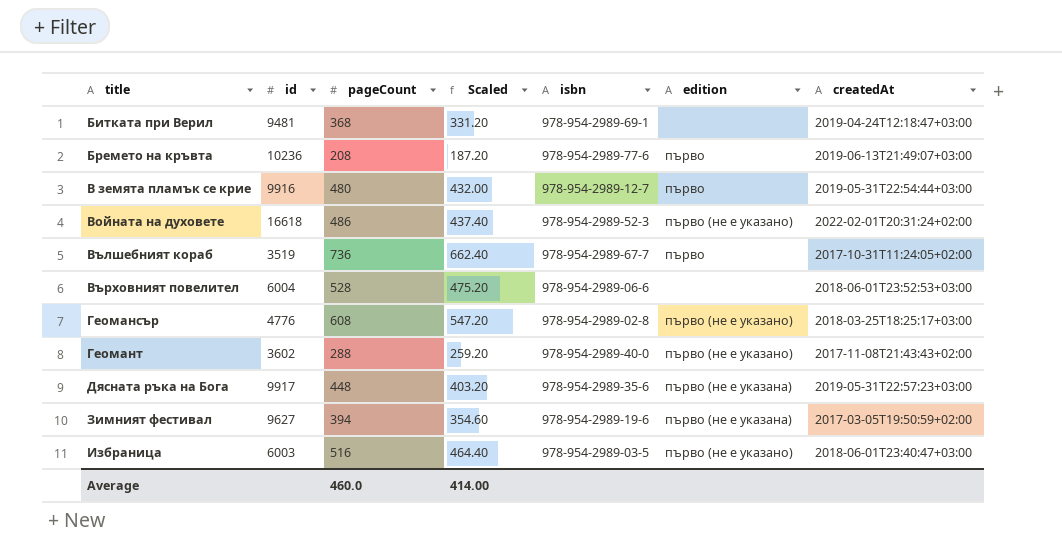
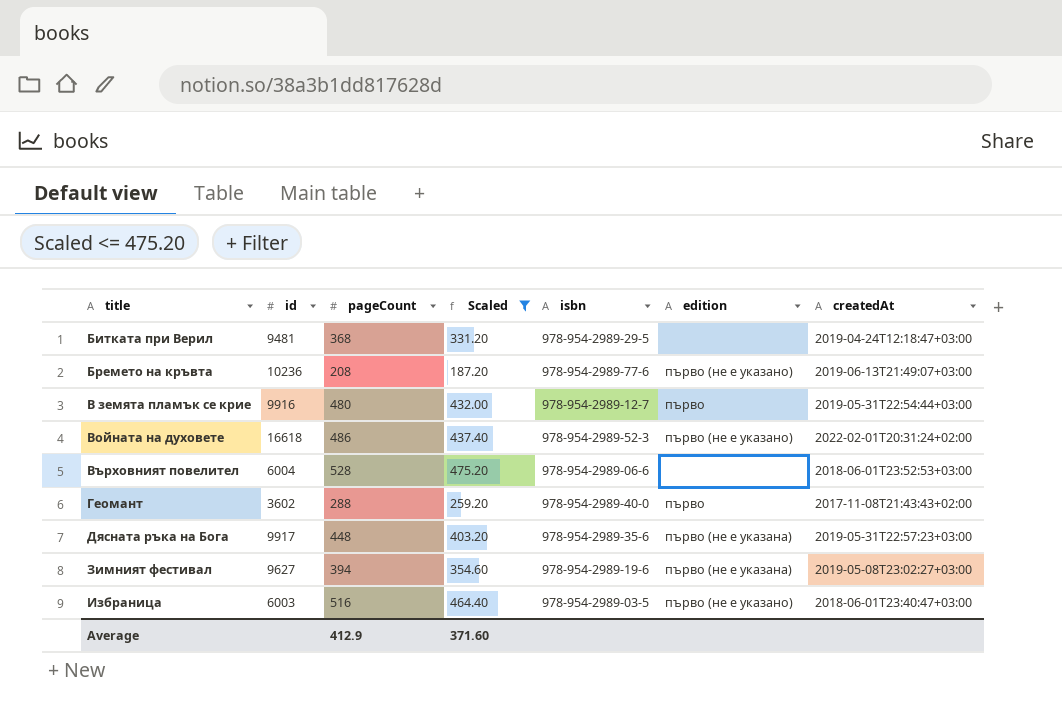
filter: none -> Scaled <= 475.20
Битката при Верил | isbn: 978-954-2989-69-1 -> 978-954-2989-29-5
Бремето на кръвта | edition: първо -> първо (не е указано)
Геомант | edition: първо (не е указано) -> първо
Зимният фестивал | createdAt: 2017-03-05T19:50:59+02:00 -> 2019-05-08T23:02:27+03:00
Average | pageCount: 460.0 -> 412.9
Average | Scaled: 414.00 -> 371.60

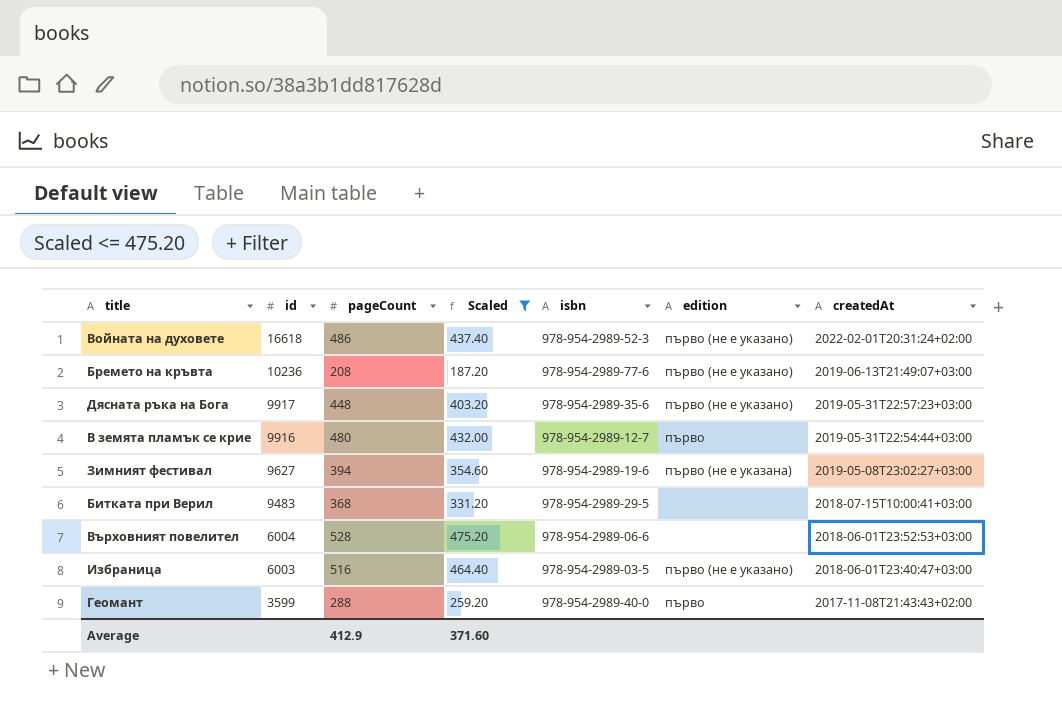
row order: title ascending -> id descending
Дясната ръка на Бога | edition: първо (не е указана) -> първо (не е указано)
Битката при Верил | id: 9481 -> 9483
Битката при Верил | createdAt: 2019-04-24T12:18:47+03:00 -> 2018-07-15T10:00:41+03:00
Геомант | id: 3602 -> 3599

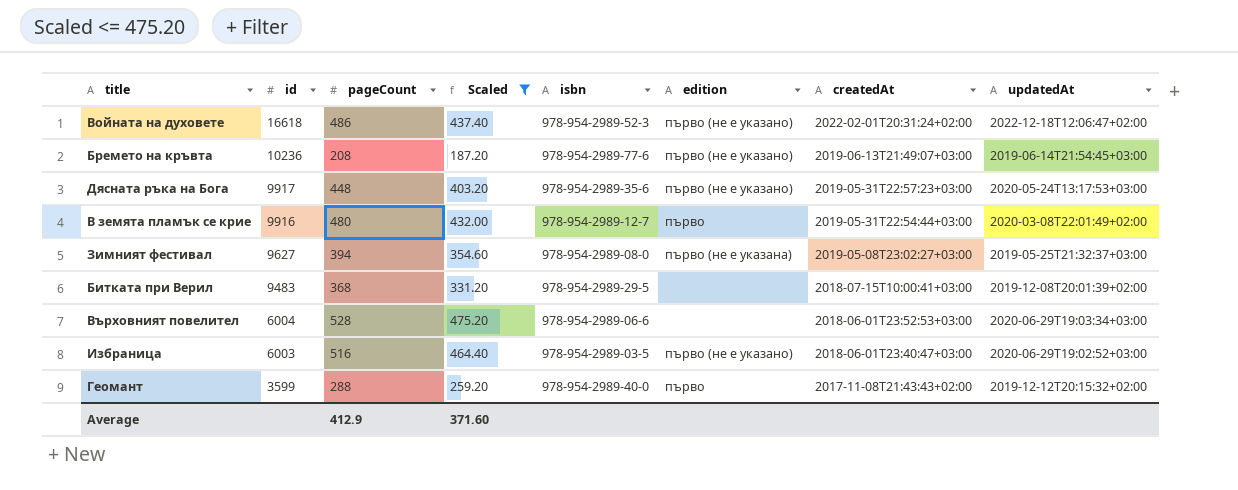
column updatedAt | position: none -> 8
Зимният фестивал | isbn: 978-954-2989-19-6 -> 978-954-2989-08-0

